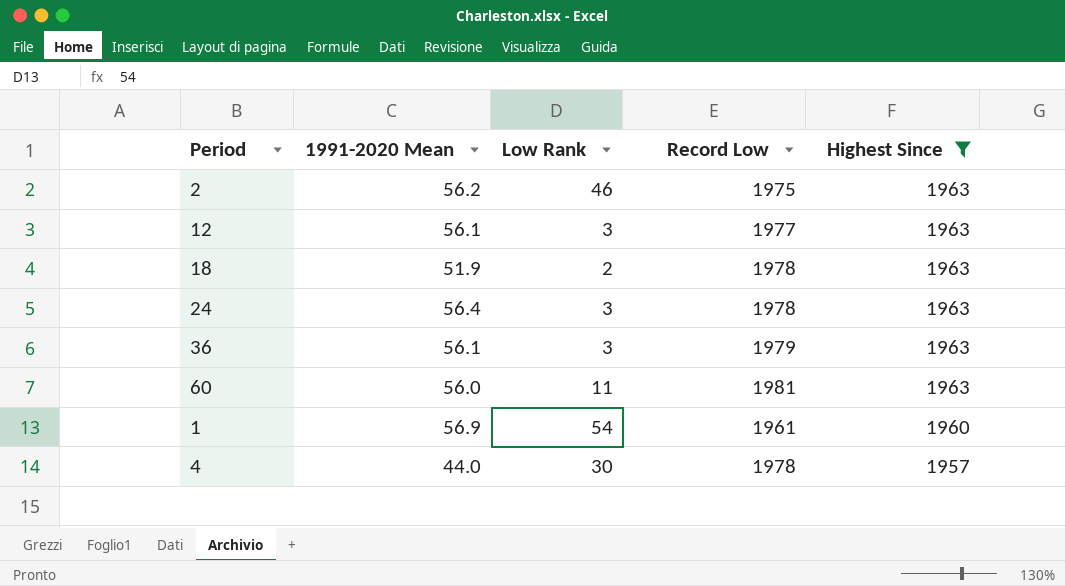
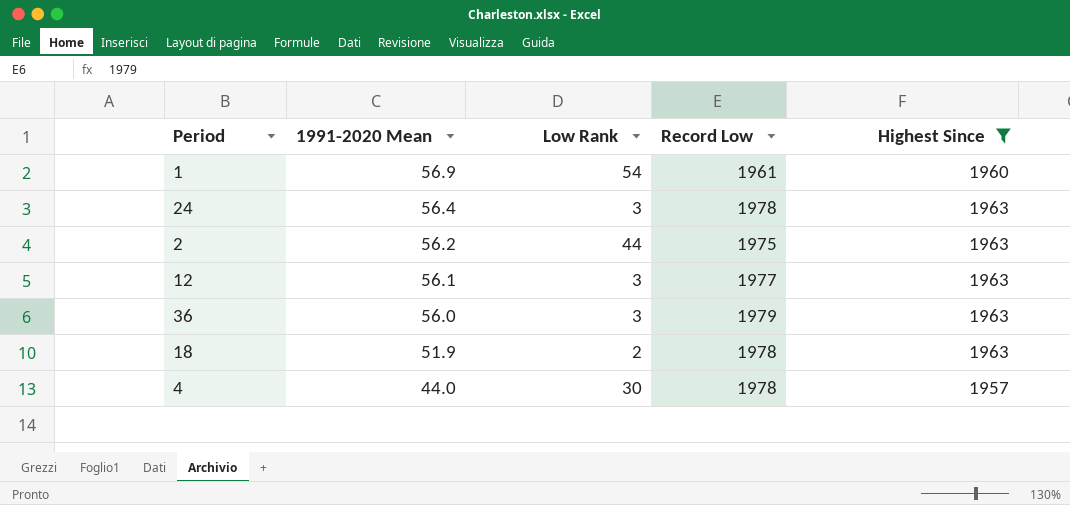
row order: Highest Since descending -> 1991-2020 Mean descending
row 60: 56.0 | 11 | 1981 | 1963 -> none
2 | Low Rank: 46 -> 44
36 | 1991-2020 Mean: 56.1 -> 56.0

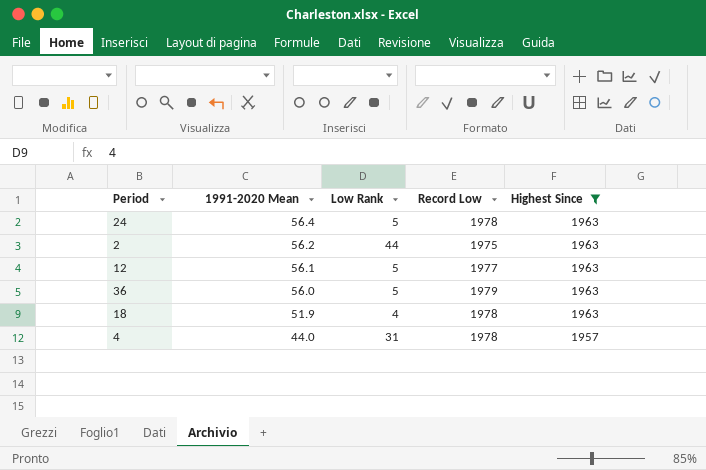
row 1: 56.9 | 54 | 1961 | 1960 -> none
24 | Low Rank: 3 -> 5
12 | Low Rank: 3 -> 5
36 | Low Rank: 3 -> 5
18 | Low Rank: 2 -> 4
4 | Low Rank: 30 -> 31

